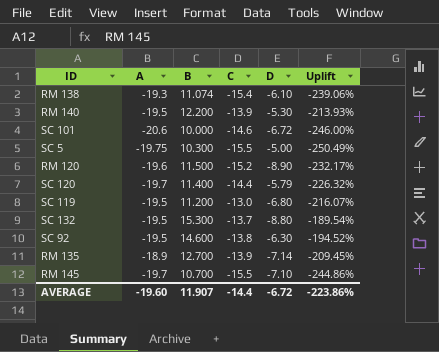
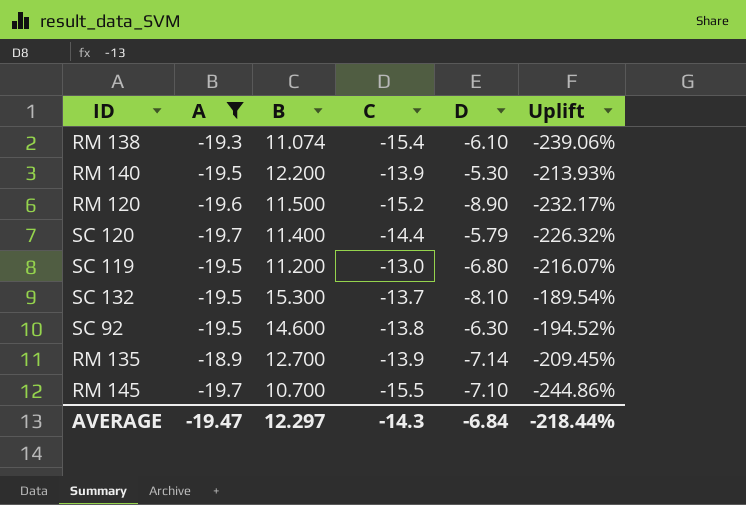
filter: none -> A >= -19.7
SC 132 | D: -8.80 -> -8.10
AVERAGE | A: -19.60 -> -19.47
AVERAGE | B: 11.907 -> 12.297
AVERAGE | C: -14.4 -> -14.3
AVERAGE | D: -6.72 -> -6.84
AVERAGE | Uplift: -223.86% -> -218.44%

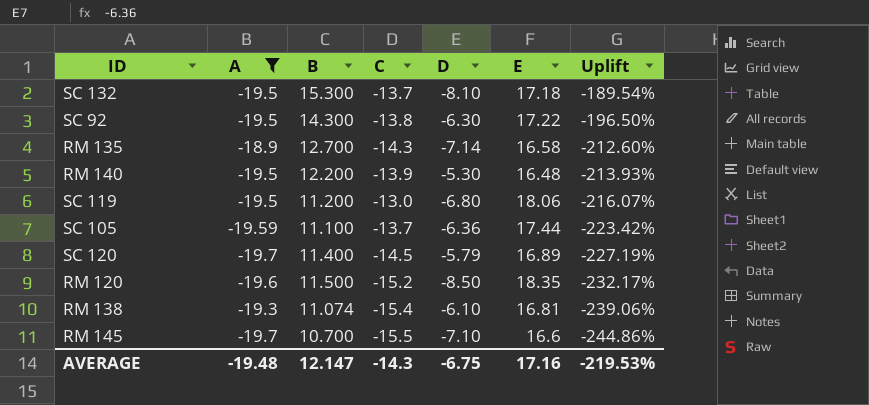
row order: none -> Uplift descending
column E | position: none -> 6
SC 92 | B: 14.600 -> 14.300
SC 92 | Uplift: -194.52% -> -196.50%
RM 135 | C: -13.9 -> -14.3
RM 135 | Uplift: -209.45% -> -212.60%
row SC 105: none -> -19.59 | 11.100 | -13.7 | -6.36 | 17.44 | -223.42%
SC 120 | C: -14.4 -> -14.5
SC 120 | Uplift: -226.32% -> -227.19%
RM 120 | D: -8.90 -> -8.50
AVERAGE | A: -19.47 -> -19.48
AVERAGE | B: 12.297 -> 12.147
AVERAGE | D: -6.84 -> -6.75
AVERAGE | Uplift: -218.44% -> -219.53%

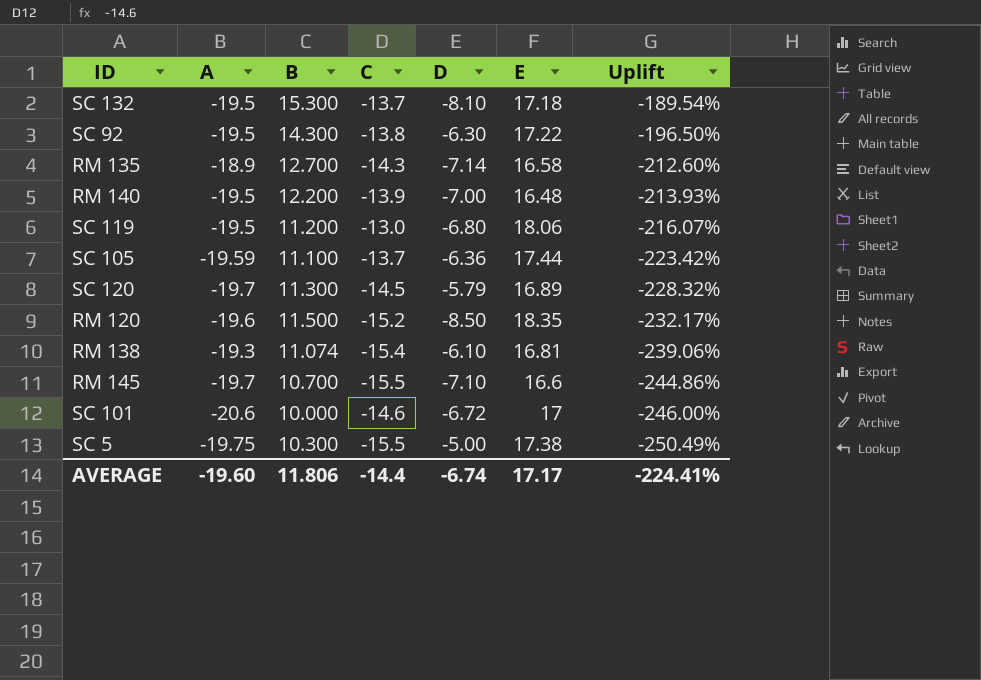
filter: A >= -19.7 -> none
RM 140 | D: -5.30 -> -7.00
SC 120 | B: 11.400 -> 11.300
SC 120 | Uplift: -227.19% -> -228.32%
AVERAGE | A: -19.48 -> -19.60
AVERAGE | B: 12.147 -> 11.806
AVERAGE | C: -14.3 -> -14.4
AVERAGE | D: -6.75 -> -6.74
AVERAGE | E: 17.16 -> 17.17
AVERAGE | Uplift: -219.53% -> -224.41%

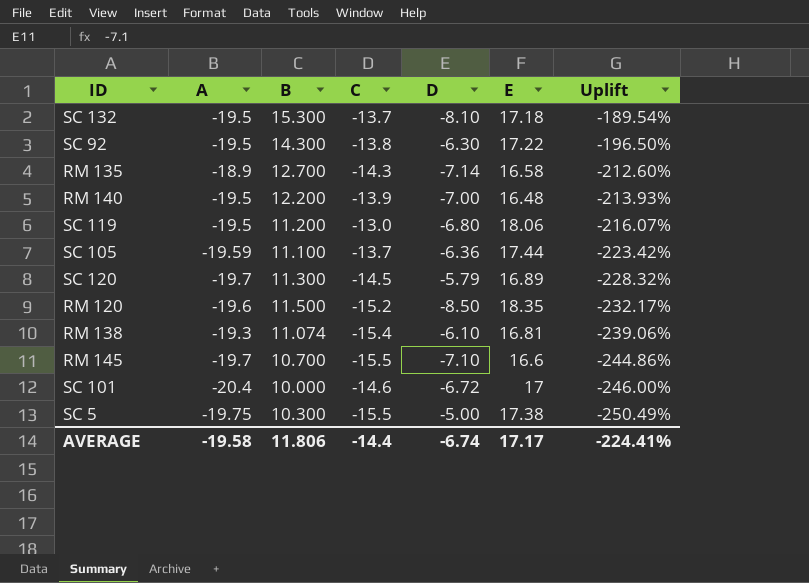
SC 101 | A: -20.6 -> -20.4
AVERAGE | A: -19.60 -> -19.58

